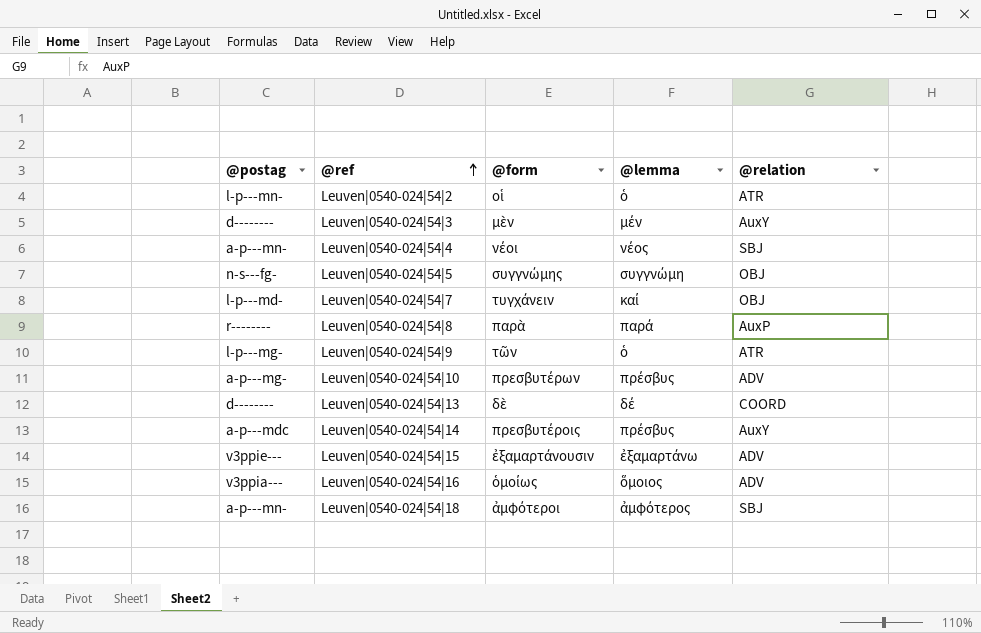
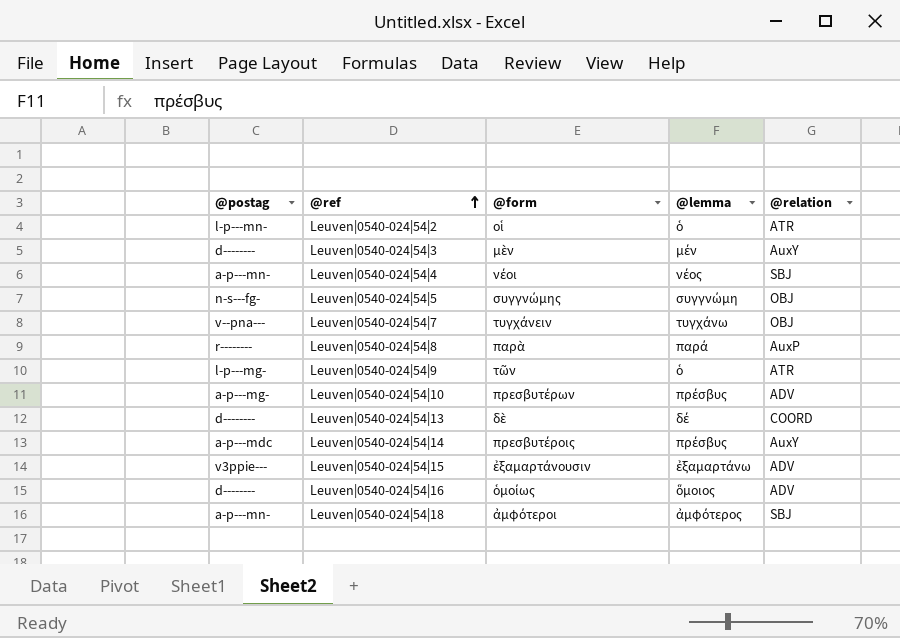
Leuven|0540-024|54|7 | @postag: l-p---md- -> v--pna---
Leuven|0540-024|54|7 | @lemma: καί -> τυγχάνω
Leuven|0540-024|54|16 | @postag: v3ppia--- -> d--------

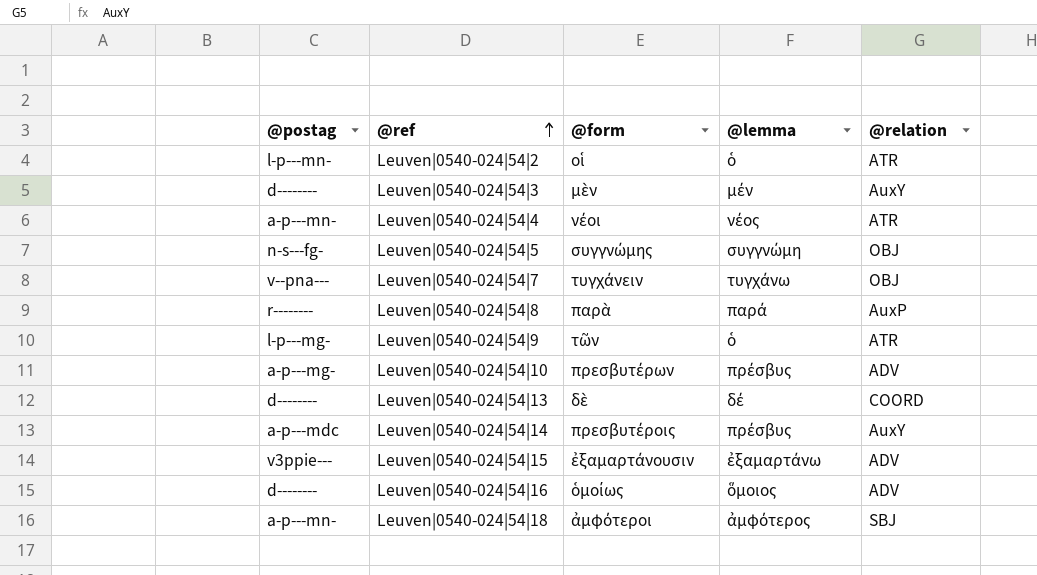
Leuven|0540-024|54|4 | @relation: SBJ -> ATR

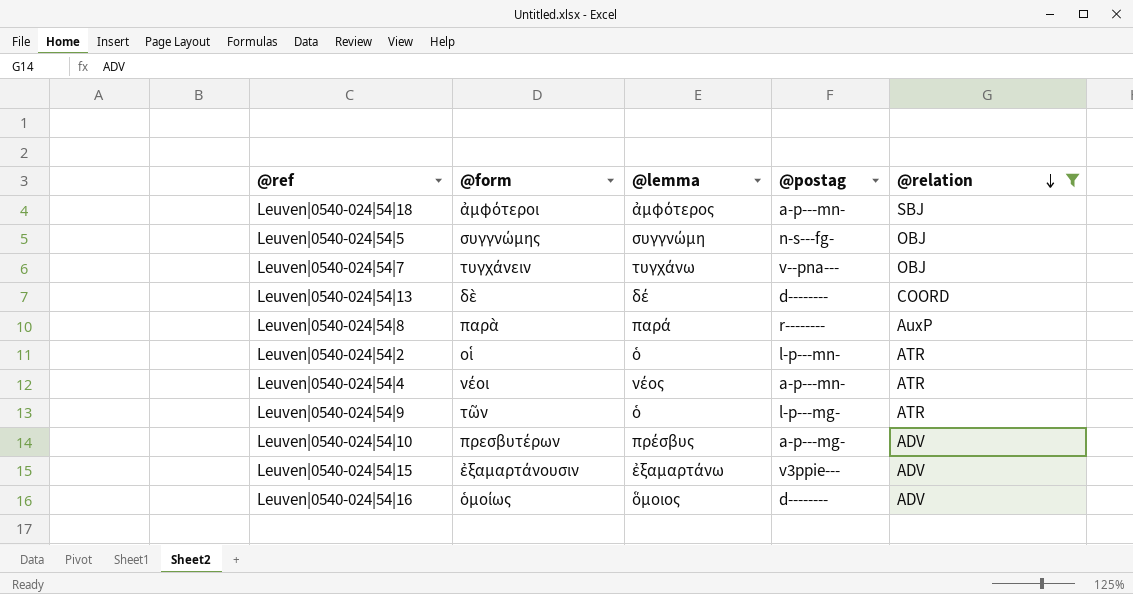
filter: none -> @relation != AuxY
row order: @ref ascending -> @relation descending
column @postag | position: 1 -> 4

